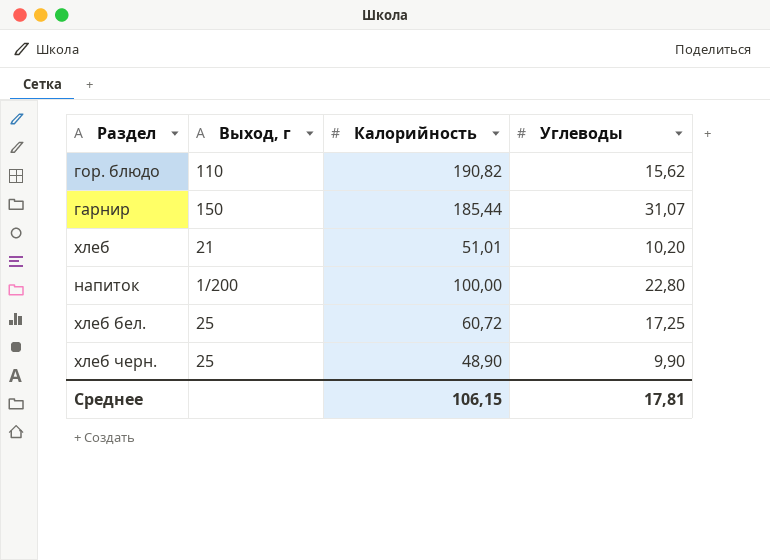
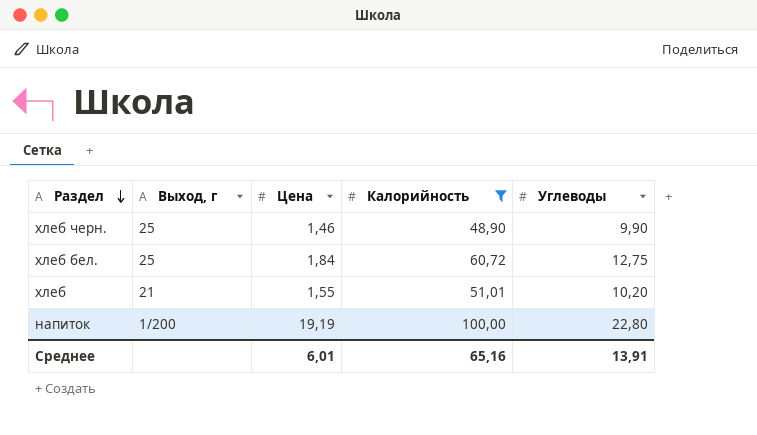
filter: none -> Калорийность <= 100,00
row order: none -> Раздел descending
column Цена | position: none -> 3
хлеб бел. | Углеводы: 17,25 -> 12,75
Среднее | Калорийность: 106,15 -> 65,16
Среднее | Углеводы: 17,81 -> 13,91

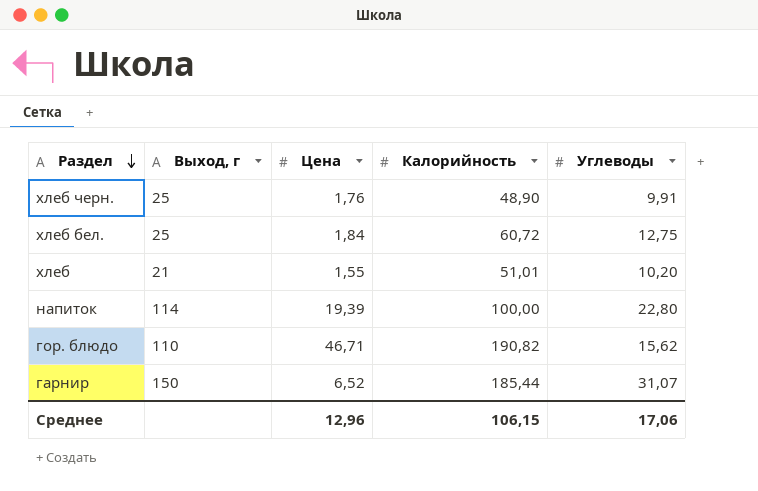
filter: Калорийность <= 100,00 -> none
хлеб черн. | Цена: 1,46 -> 1,76
хлеб черн. | Углеводы: 9,90 -> 9,91
напиток | Выход, г: 1/200 -> 114
напиток | Цена: 19,19 -> 19,39
Среднее | Цена: 6,01 -> 12,96
Среднее | Калорийность: 65,16 -> 106,15
Среднее | Углеводы: 13,91 -> 17,06

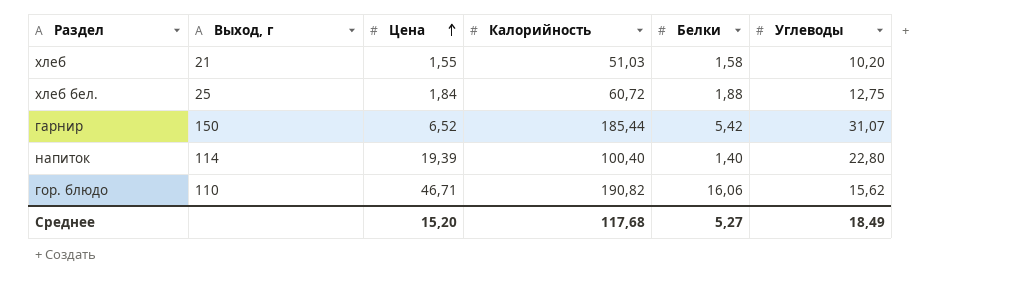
row order: Раздел descending -> Цена ascending
column Белки | position: none -> 5
row хлеб черн.: 25 | 1,76 | 48,90 | 9,91 -> none
хлеб | Калорийность: 51,01 -> 51,03
напиток | Калорийность: 100,00 -> 100,40
Среднее | Цена: 12,96 -> 15,20
Среднее | Калорийность: 106,15 -> 117,68
Среднее | Углеводы: 17,06 -> 18,49

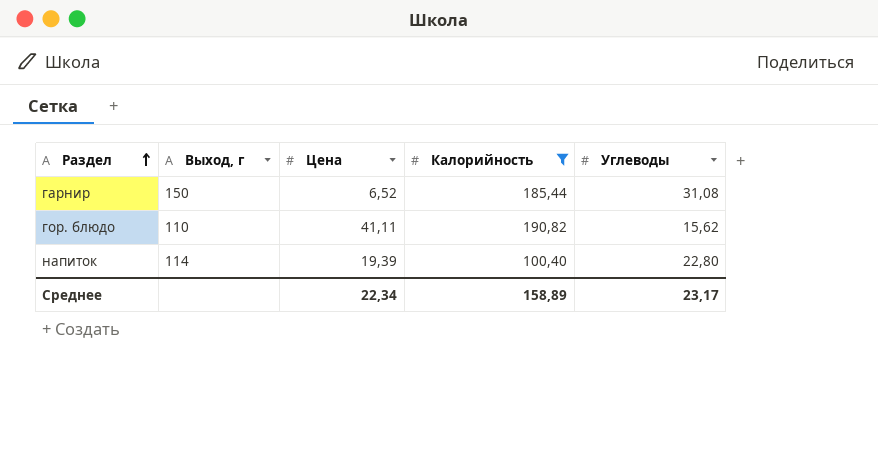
filter: none -> Калорийность >= 100,40
row order: Цена ascending -> Раздел ascending
column Белки | position: 5 -> none
гарнир | Углеводы: 31,07 -> 31,08
гор. блюдо | Цена: 46,71 -> 41,11
Среднее | Цена: 15,20 -> 22,34
Среднее | Калорийность: 117,68 -> 158,89
Среднее | Углеводы: 18,49 -> 23,17

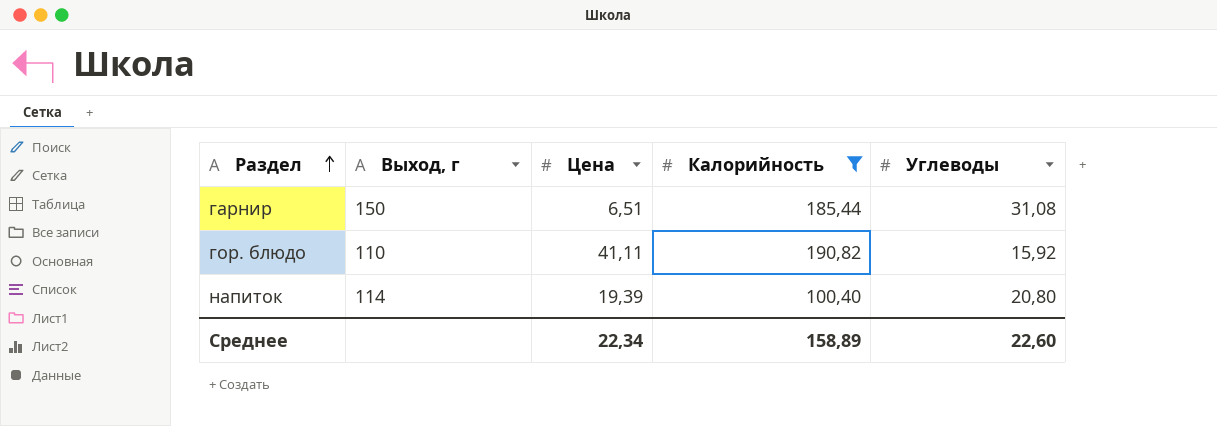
гарнир | Цена: 6,52 -> 6,51
гор. блюдо | Углеводы: 15,62 -> 15,92
напиток | Углеводы: 22,80 -> 20,80
Среднее | Углеводы: 23,17 -> 22,60

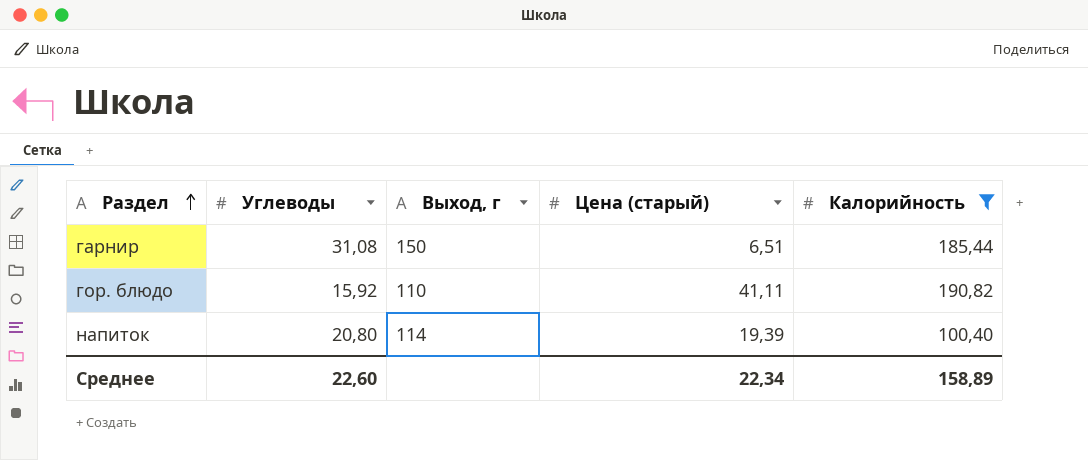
column Углеводы | position: 5 -> 2
column name: Цена -> Цена (старый)

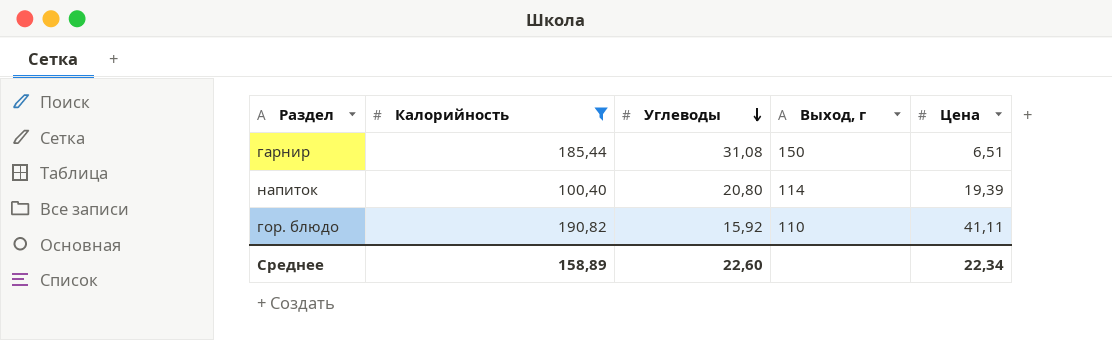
row order: Раздел ascending -> Углеводы descending
column Калорийность | position: 5 -> 2
column name: Цена (старый) -> Цена

